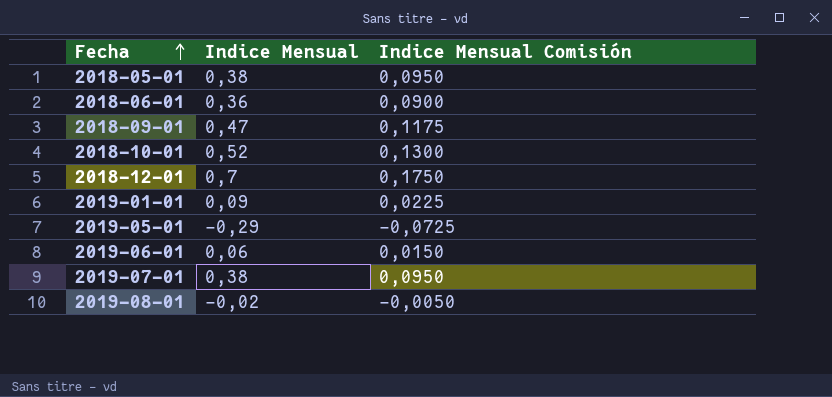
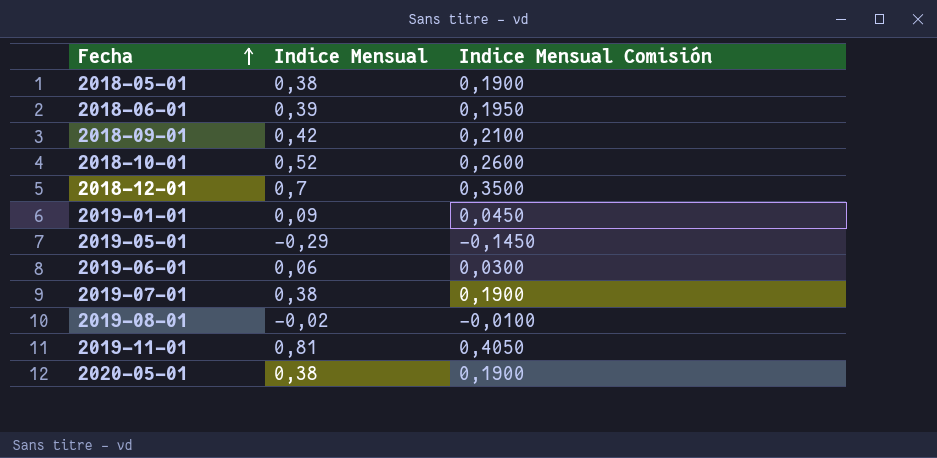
column Indice Mensual Comisión | formula: [Indice Mensual] * 0,25 -> [Indice Mensual] * 0,5
2018-06-01 | Indice Mensual: 0,36 -> 0,39
2018-09-01 | Indice Mensual: 0,47 -> 0,42
row 2019-11-01: none -> 0,81 | 0,4050
row 2020-05-01: none -> 0,38 | 0,1900

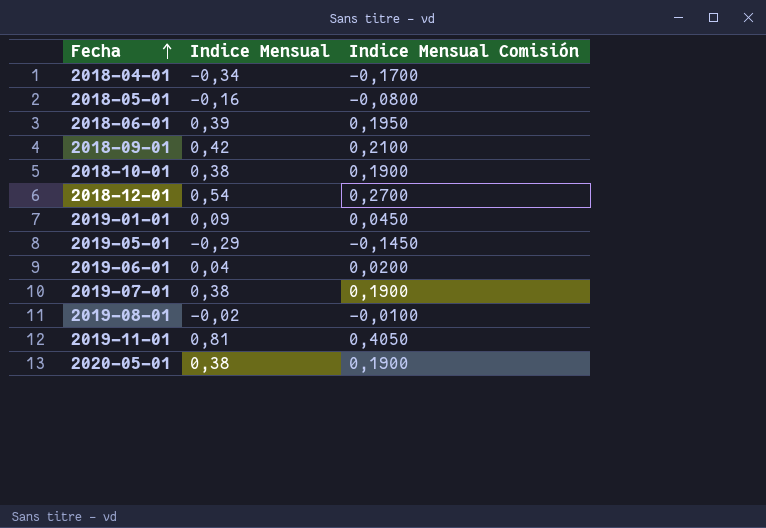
row 2018-04-01: none -> -0,34 | -0,1700
2018-05-01 | Indice Mensual: 0,38 -> -0,16
2018-05-01 | Indice Mensual Comisión: 0,1900 -> -0,0800
2018-10-01 | Indice Mensual: 0,52 -> 0,38
2018-10-01 | Indice Mensual Comisión: 0,2600 -> 0,1900
2018-12-01 | Indice Mensual: 0,7 -> 0,54
2018-12-01 | Indice Mensual Comisión: 0,3500 -> 0,2700
2019-06-01 | Indice Mensual: 0,06 -> 0,04
2019-06-01 | Indice Mensual Comisión: 0,0300 -> 0,0200

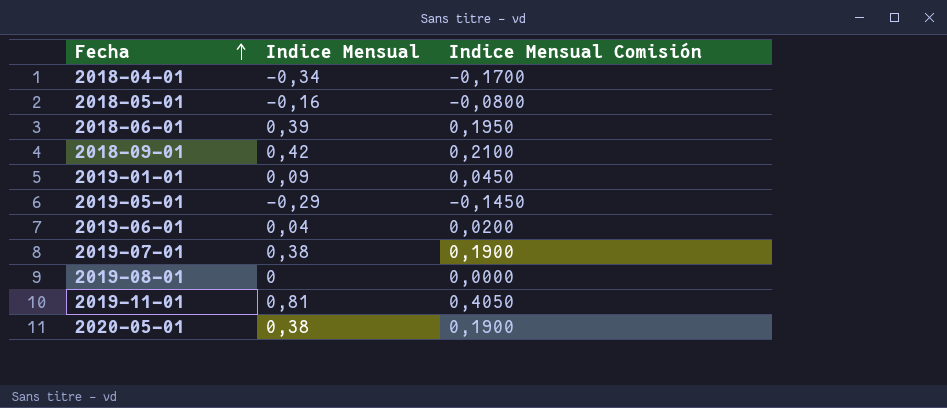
row 2018-10-01: 0,38 | 0,1900 -> none
row 2018-12-01: 0,54 | 0,2700 -> none
2019-08-01 | Indice Mensual: -0,02 -> 0
2019-08-01 | Indice Mensual Comisión: -0,0100 -> 0,0000

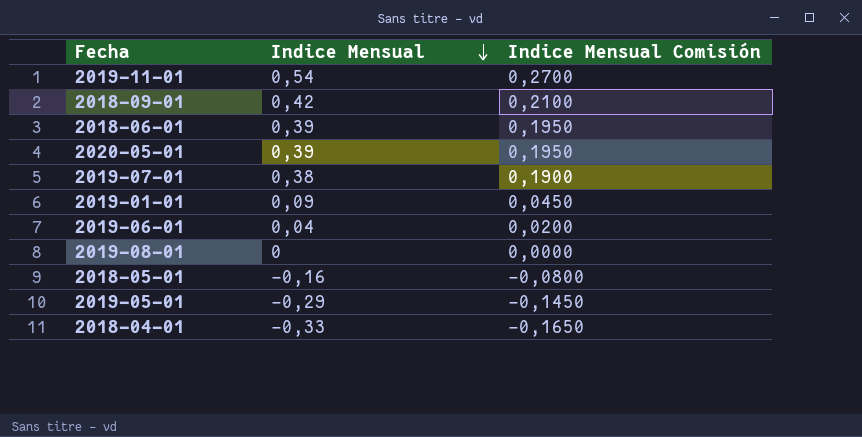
row order: Fecha ascending -> Indice Mensual descending
2019-11-01 | Indice Mensual: 0,81 -> 0,54
2019-11-01 | Indice Mensual Comisión: 0,4050 -> 0,2700
2020-05-01 | Indice Mensual: 0,38 -> 0,39
2020-05-01 | Indice Mensual Comisión: 0,1900 -> 0,1950
2018-04-01 | Indice Mensual: -0,34 -> -0,33
2018-04-01 | Indice Mensual Comisión: -0,1700 -> -0,1650

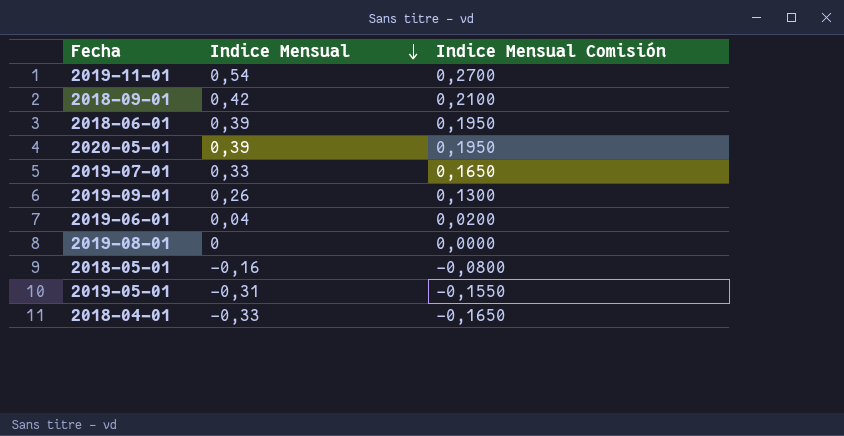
row 2019-01-01: 0,09 | 0,0450 -> none
2019-07-01 | Indice Mensual: 0,38 -> 0,33
2019-07-01 | Indice Mensual Comisión: 0,1900 -> 0,1650
row 2019-09-01: none -> 0,26 | 0,1300
2019-05-01 | Indice Mensual: -0,29 -> -0,31
2019-05-01 | Indice Mensual Comisión: -0,1450 -> -0,1550

